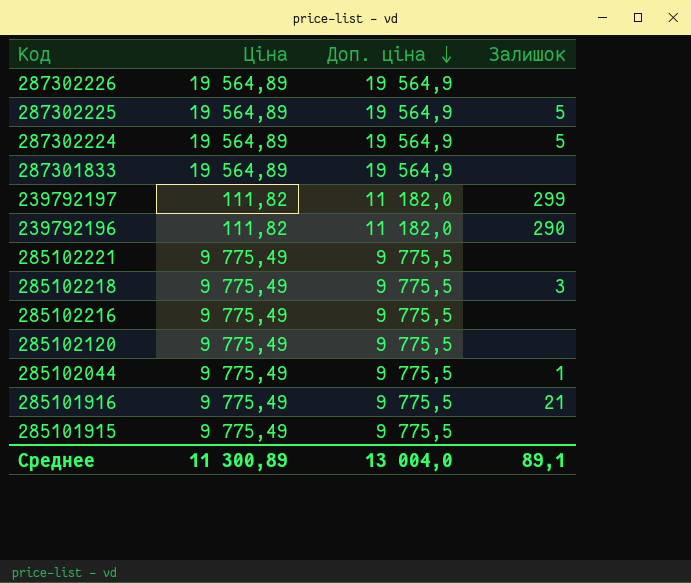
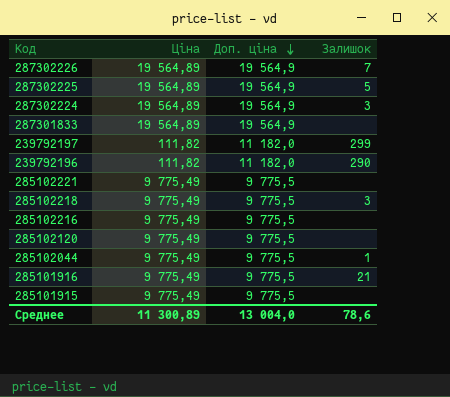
287302226 | Залишок: none -> 7
287302224 | Залишок: 5 -> 3
Среднее | Залишок: 89,1 -> 78,6

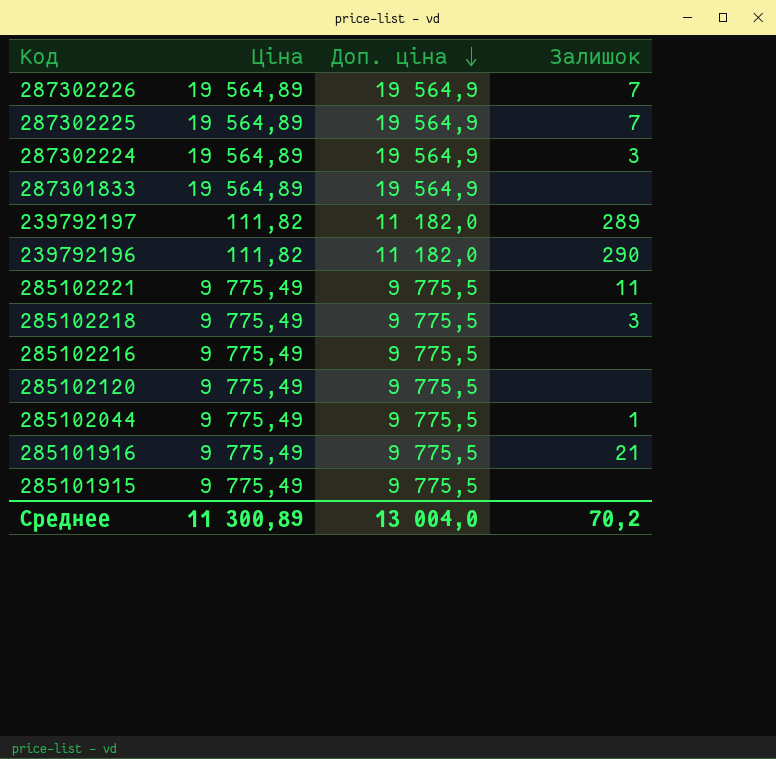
287302225 | Залишок: 5 -> 7
239792197 | Залишок: 299 -> 289
285102221 | Залишок: none -> 11
Среднее | Залишок: 78,6 -> 70,2

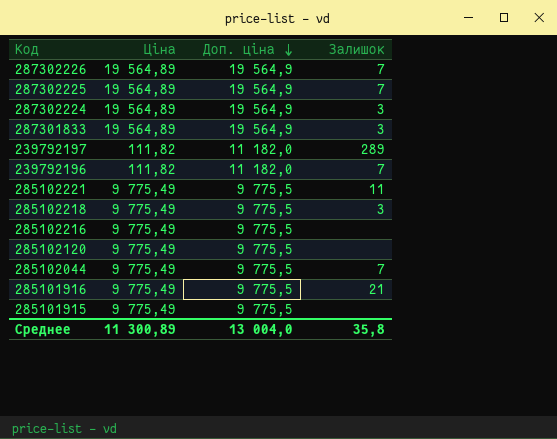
287301833 | Залишок: none -> 3
239792196 | Залишок: 290 -> 7
285102044 | Залишок: 1 -> 7
Среднее | Залишок: 70,2 -> 35,8

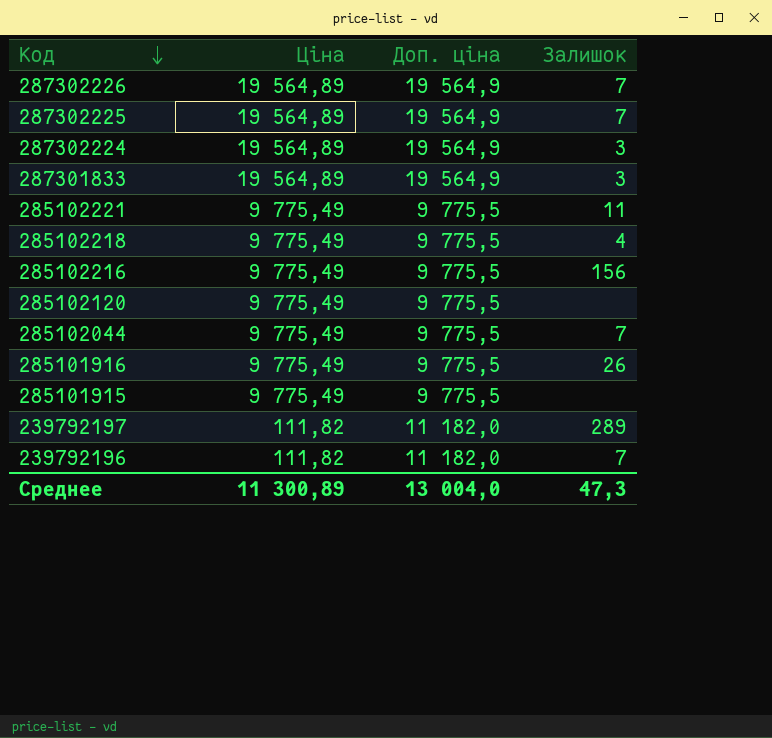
row order: Доп. ціна descending -> Код descending
285102218 | Залишок: 3 -> 4
285102216 | Залишок: none -> 156
285101916 | Залишок: 21 -> 26
Среднее | Залишок: 35,8 -> 47,3

